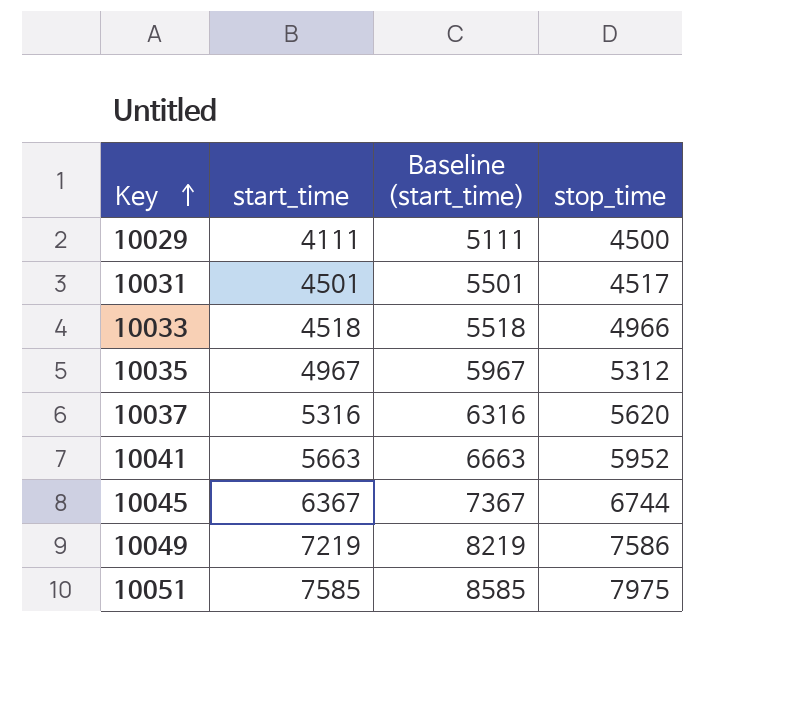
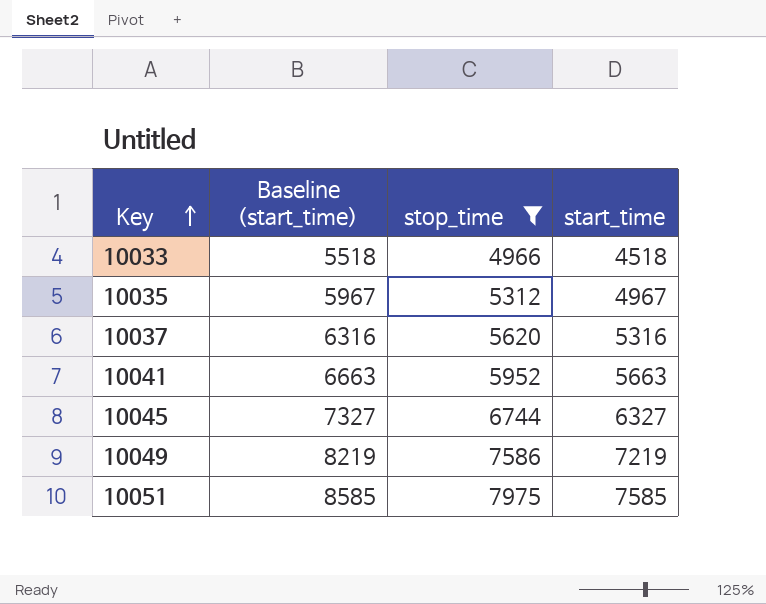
filter: none -> stop_time >= 4966
column start_time | position: 2 -> 4
10045 | Baseline (start_time): 7367 -> 7327
10045 | start_time: 6367 -> 6327

